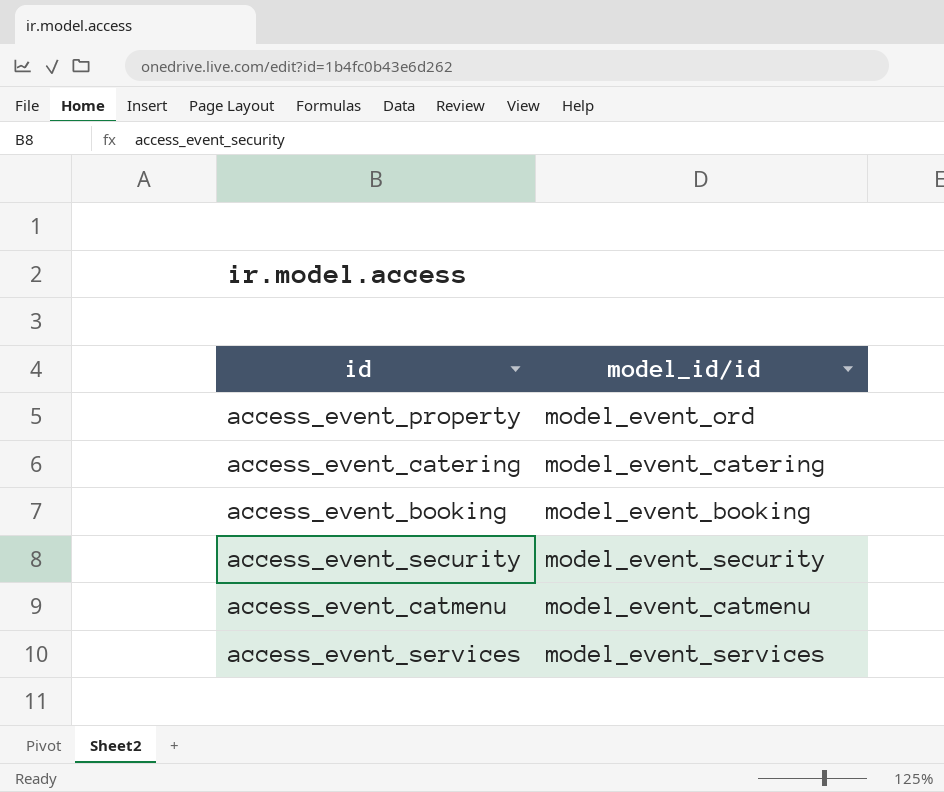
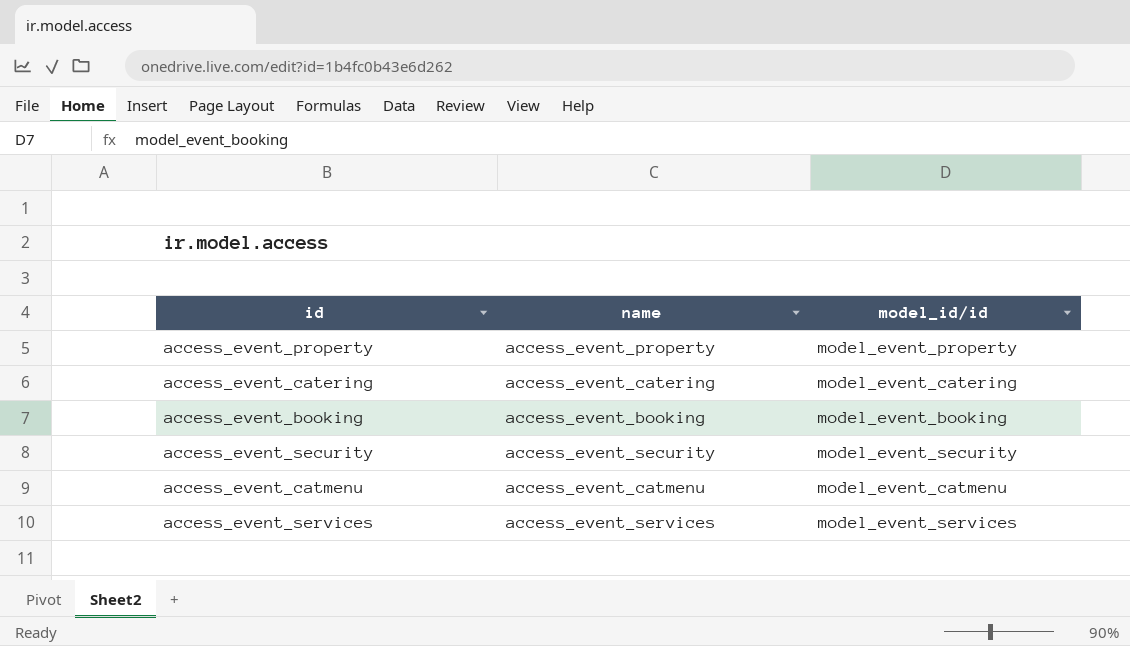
column name | position: none -> 2
access_event_property | model_id/id: model_event_ord -> model_event_property

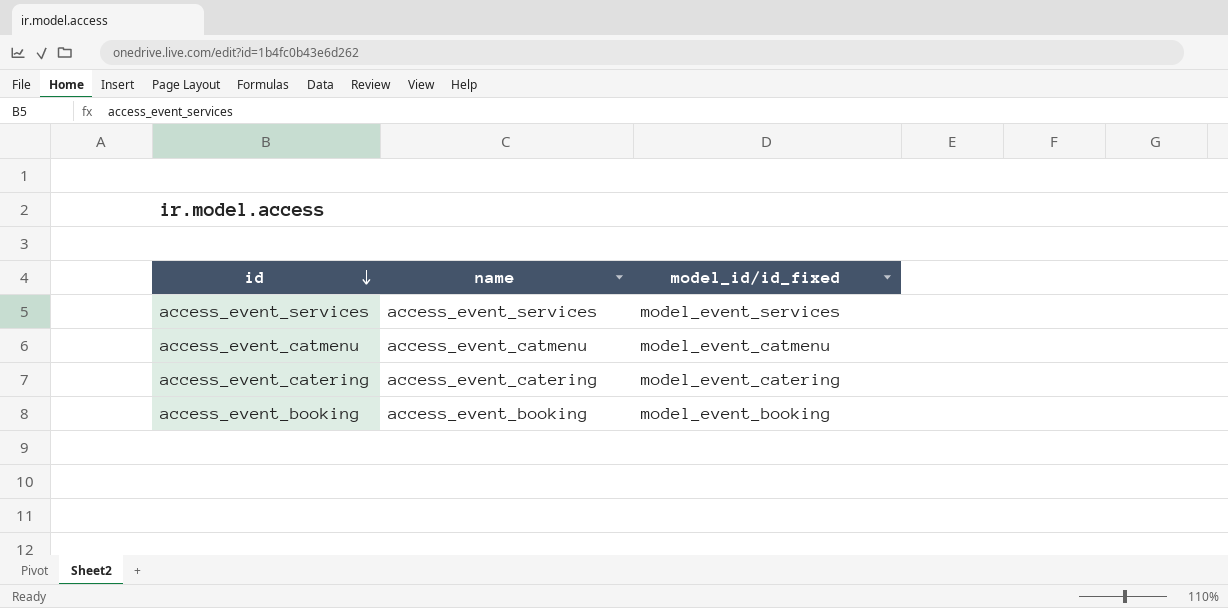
row order: none -> id descending
column name: model_id/id -> model_id/id_fixed
row access_event_property: access_event_property | model_event_property -> none
row access_event_security: access_event_security | model_event_security -> none

